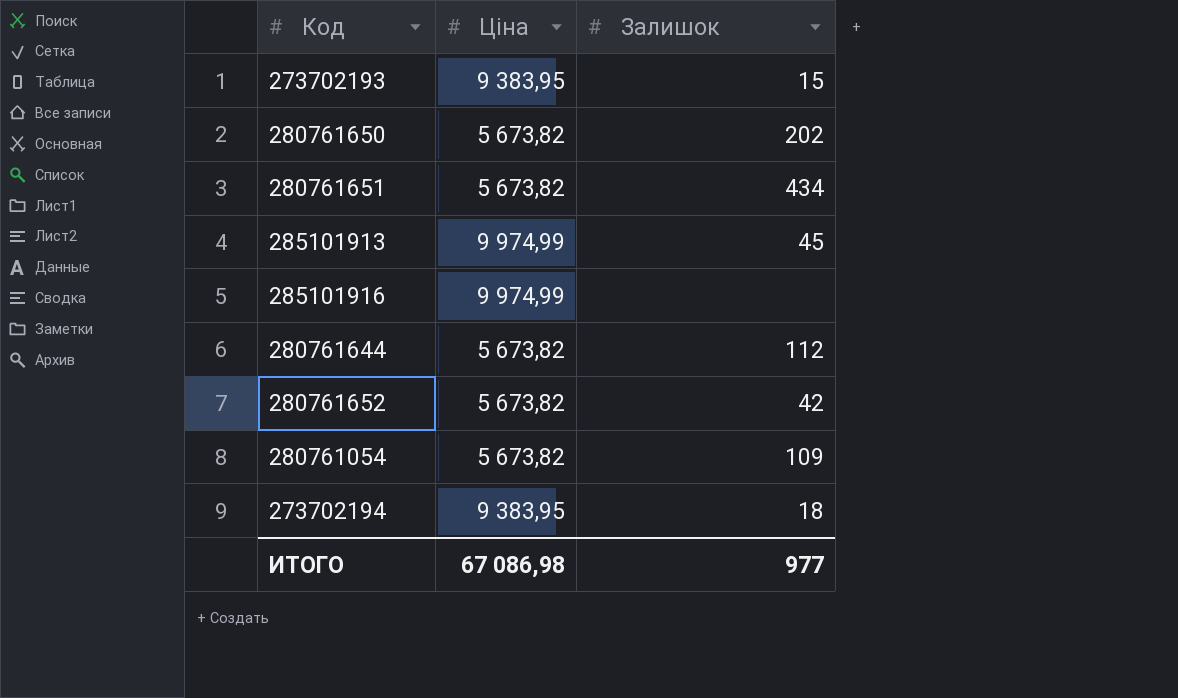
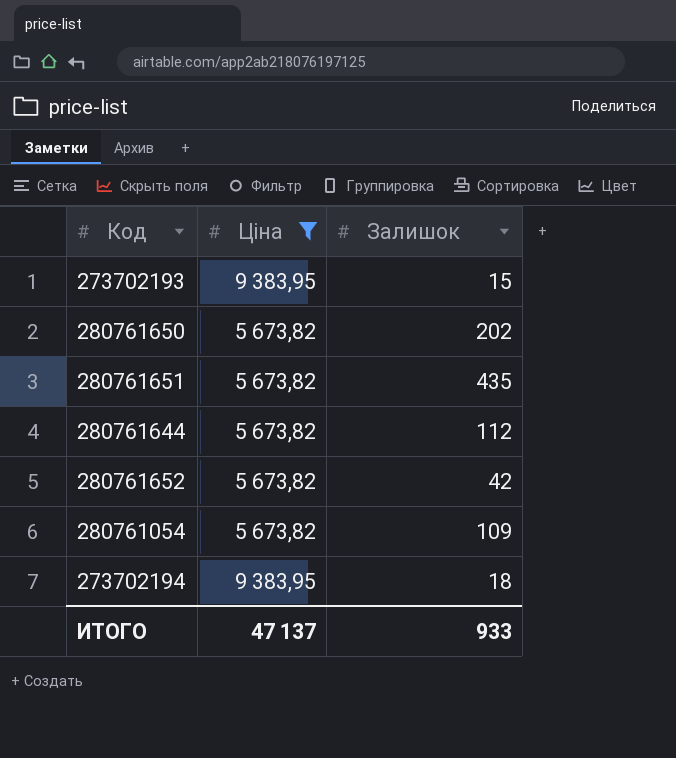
filter: none -> Ціна != 9 974,99
280761651 | Залишок: 434 -> 435
ИТОГО | Ціна: 67 086,98 -> 47 137
ИТОГО | Залишок: 977 -> 933

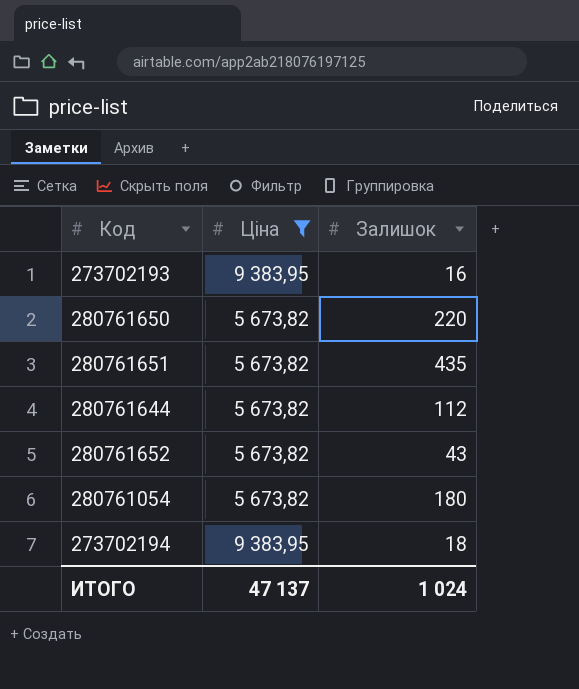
273702193 | Залишок: 15 -> 16
280761650 | Залишок: 202 -> 220
280761652 | Залишок: 42 -> 43
280761054 | Залишок: 109 -> 180
ИТОГО | Залишок: 933 -> 1 024

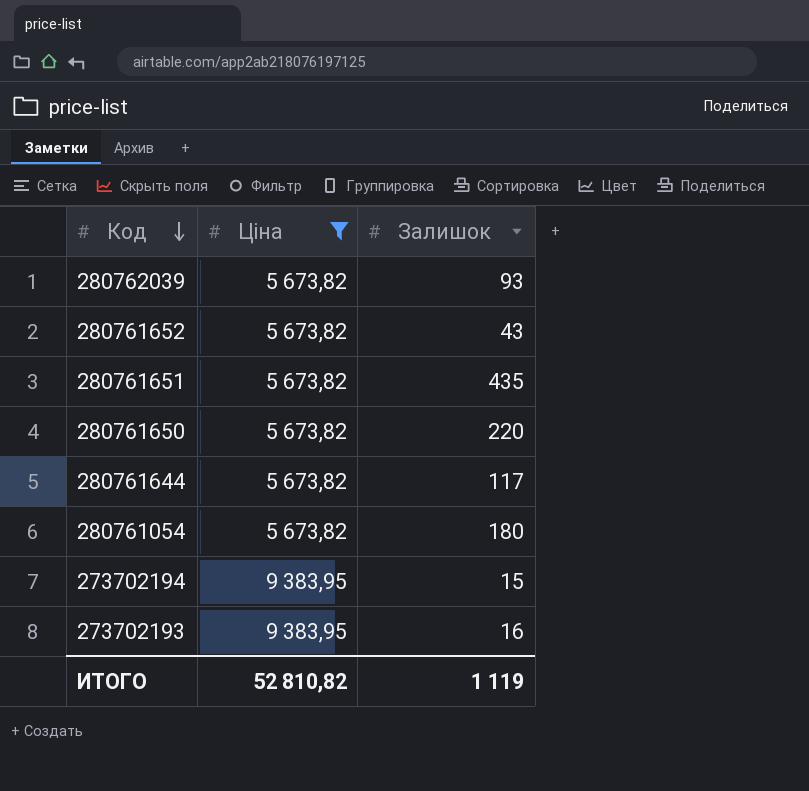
row order: none -> Код descending
row 280762039: none -> 5 673,82 | 93
280761644 | Залишок: 112 -> 117
273702194 | Залишок: 18 -> 15
ИТОГО | Ціна: 47 137 -> 52 810,82
ИТОГО | Залишок: 1 024 -> 1 119

